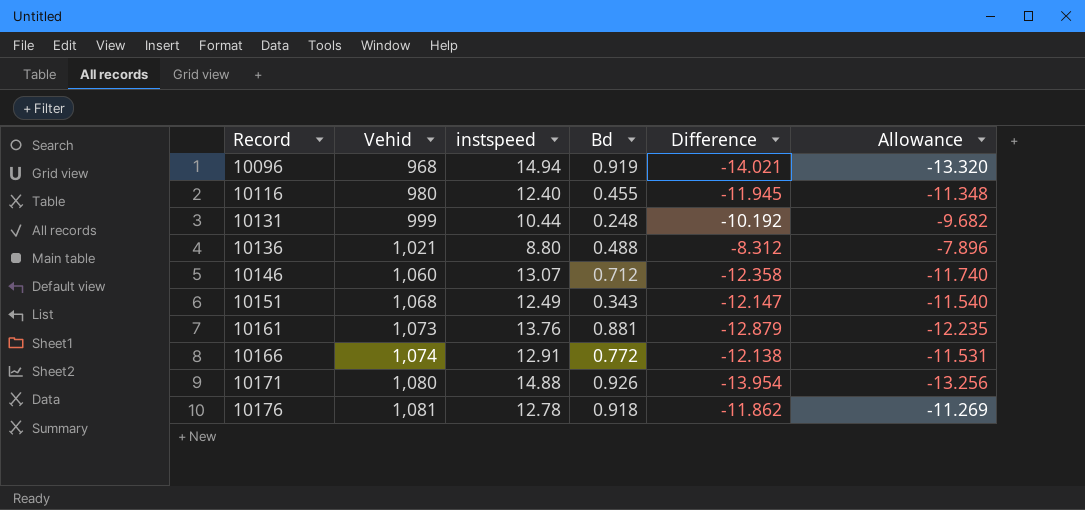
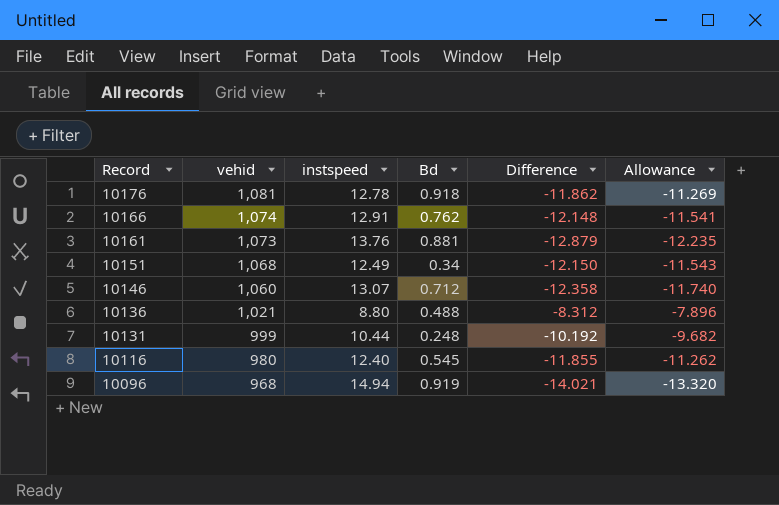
row order: Record ascending -> Record descending
column name: Vehid -> vehid
row 10171: 1,080 | 14.88 | 0.926 | -13.954 | -13.256 -> none
10166 | Bd: 0.772 -> 0.762
10166 | Difference: -12.138 -> -12.148
10166 | Allowance: -11.531 -> -11.541
10151 | Bd: 0.343 -> 0.34
10151 | Difference: -12.147 -> -12.150
10151 | Allowance: -11.540 -> -11.543
10116 | Bd: 0.455 -> 0.545
10116 | Difference: -11.945 -> -11.855
10116 | Allowance: -11.348 -> -11.262

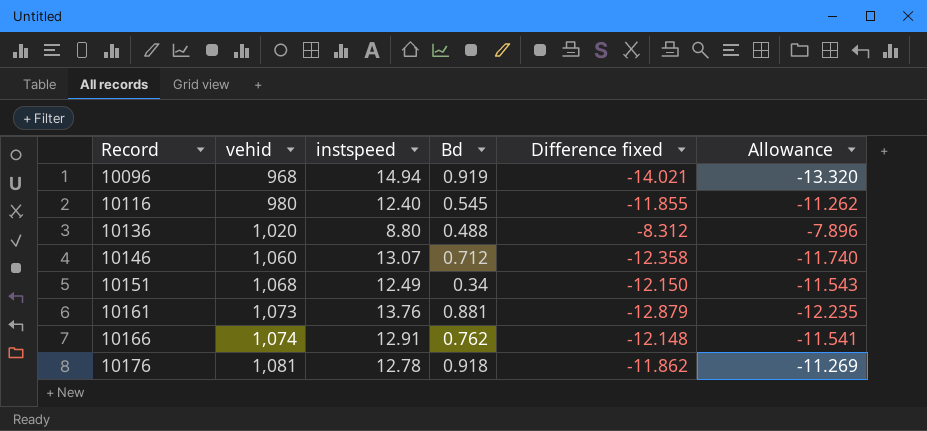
row order: Record descending -> Record ascending
column name: Difference -> Difference fixed
row 10131: 999 | 10.44 | 0.248 | -10.192 | -9.682 -> none
10136 | vehid: 1,021 -> 1,020

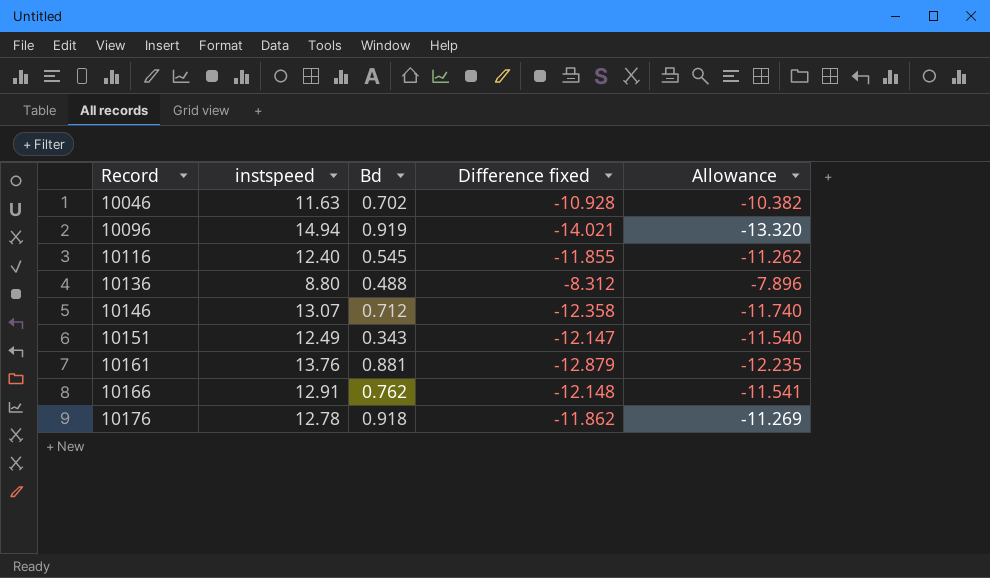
column vehid | position: 2 -> none
row 10046: none -> 11.63 | 0.702 | -10.928 | -10.382
10151 | Bd: 0.34 -> 0.343
10151 | Difference fixed: -12.150 -> -12.147
10151 | Allowance: -11.543 -> -11.540

